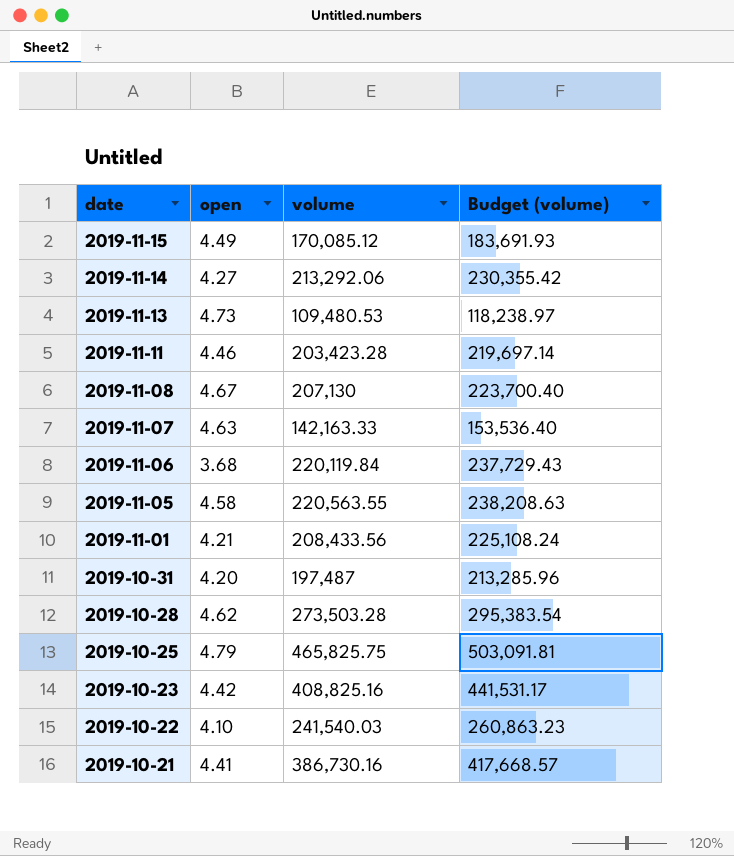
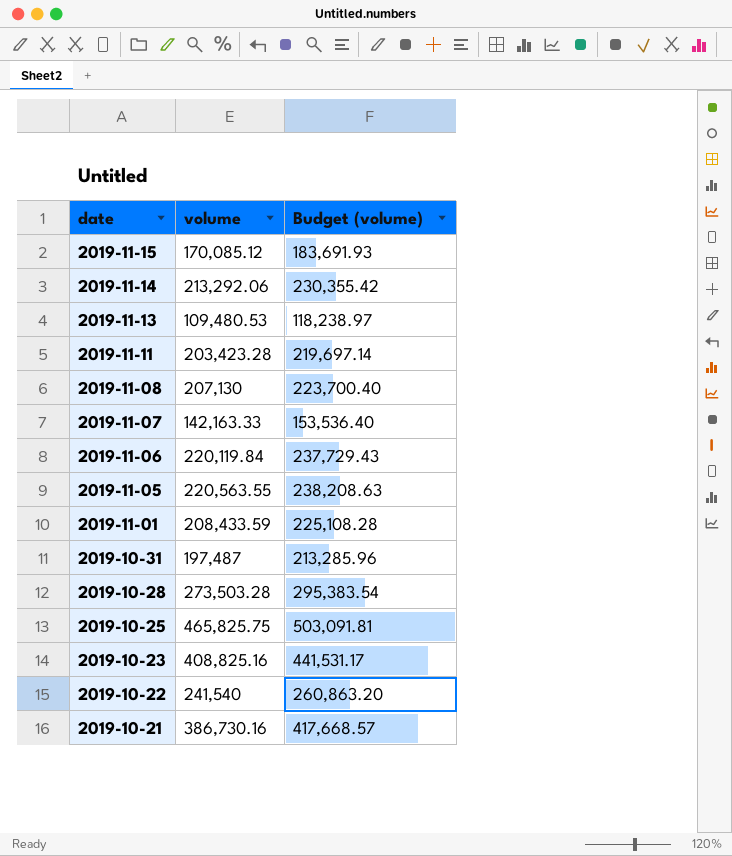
column open | position: 2 -> none
2019-11-01 | volume: 208,433.56 -> 208,433.59
2019-11-01 | Budget (volume): 225,108.24 -> 225,108.28
2019-10-22 | volume: 241,540.03 -> 241,540
2019-10-22 | Budget (volume): 260,863.23 -> 260,863.20

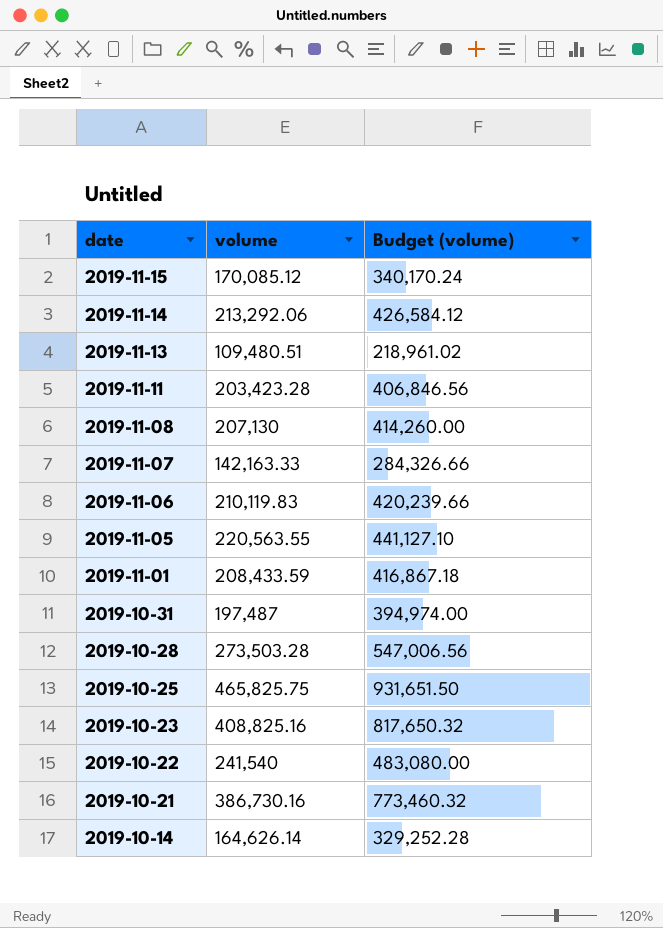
column Budget (volume) | formula: [volume] * 1.08 -> [volume] * 2
2019-11-13 | volume: 109,480.53 -> 109,480.51
2019-11-06 | volume: 220,119.84 -> 210,119.83
row 2019-10-14: none -> 164,626.14 | 329,252.28

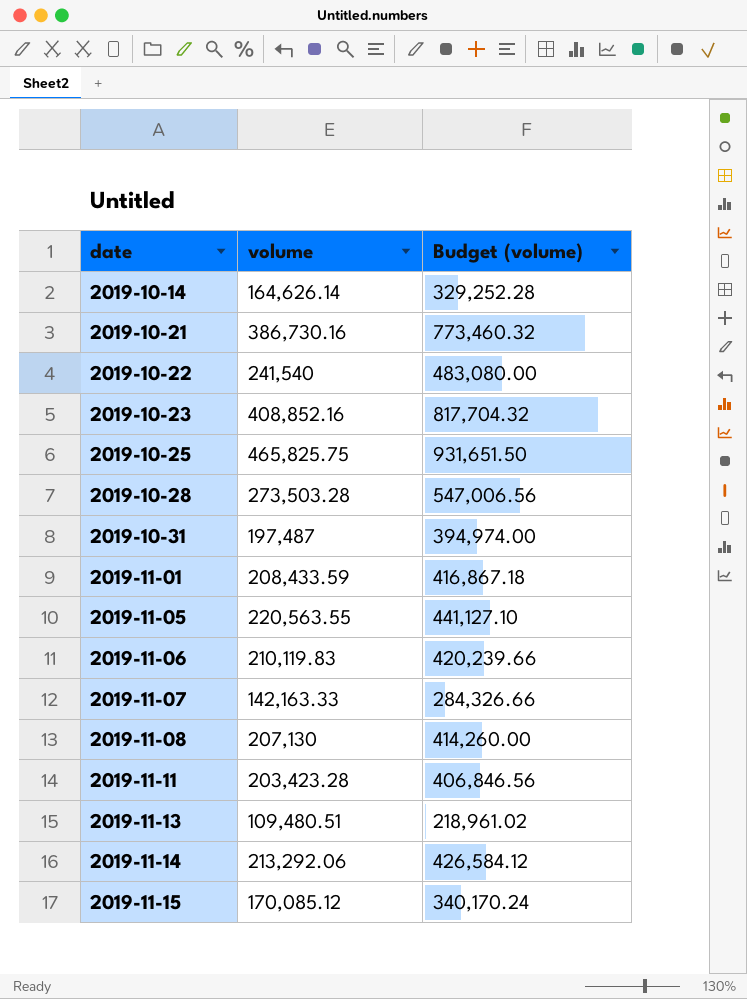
row order: date descending -> date ascending
2019-10-23 | volume: 408,825.16 -> 408,852.16
2019-10-23 | Budget (volume): 817,650.32 -> 817,704.32

